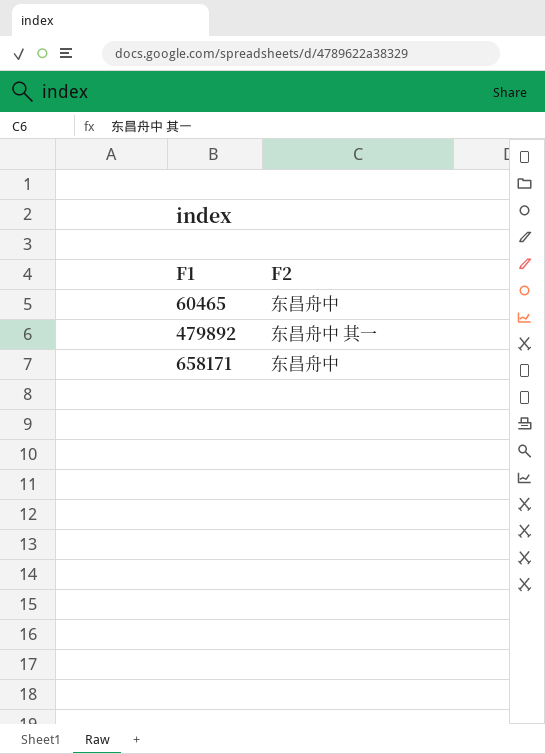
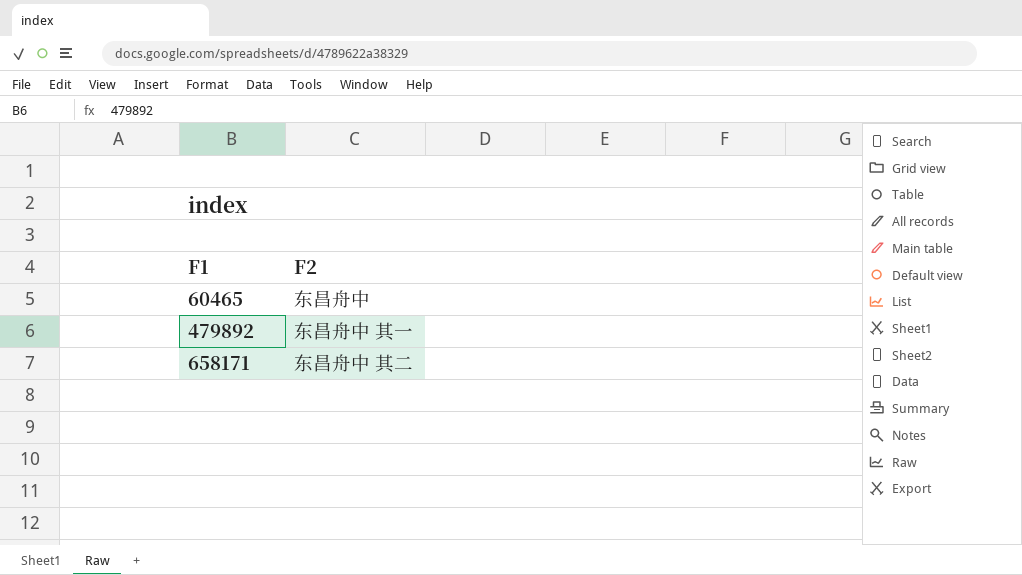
658171 | F2: 东昌舟中 -> 东昌舟中 其二

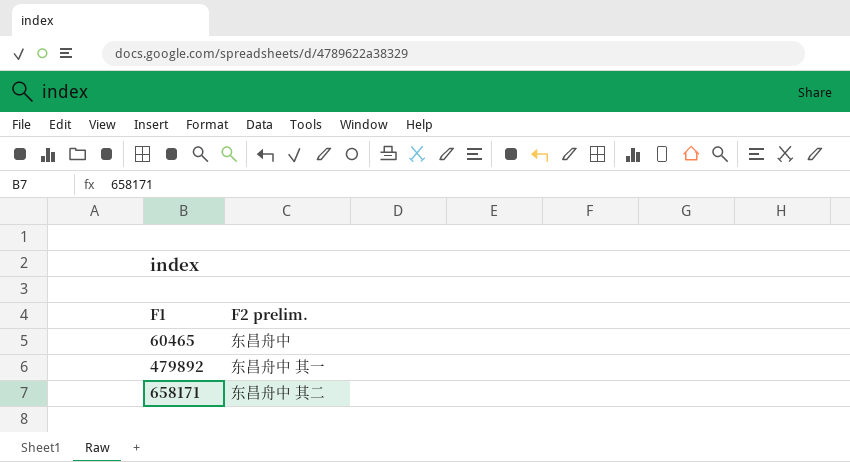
column name: F2 -> F2 prelim.

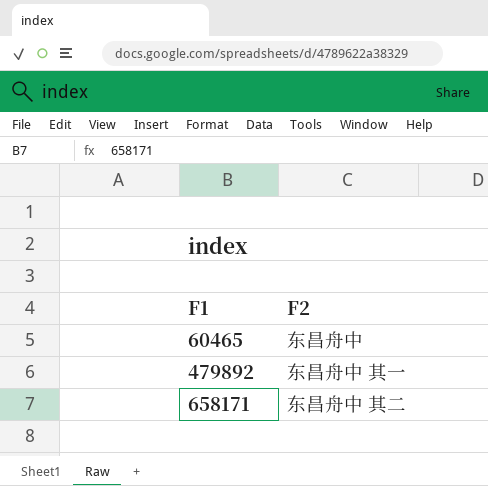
column name: F2 prelim. -> F2

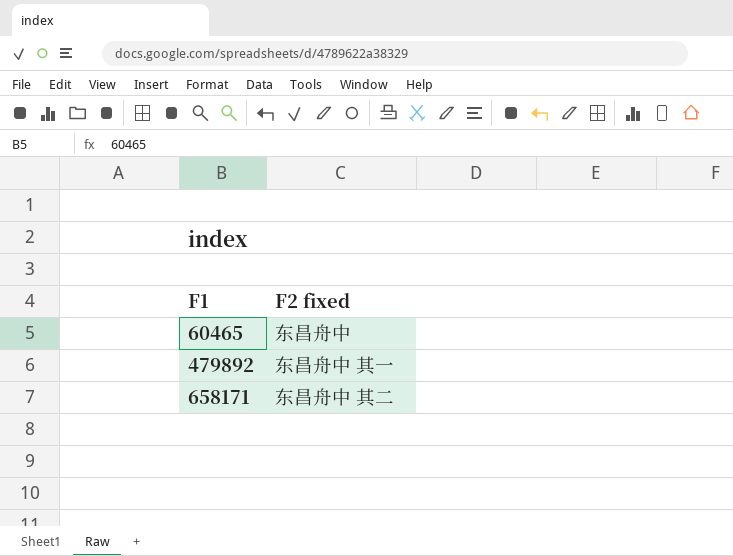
column name: F2 -> F2 fixed

